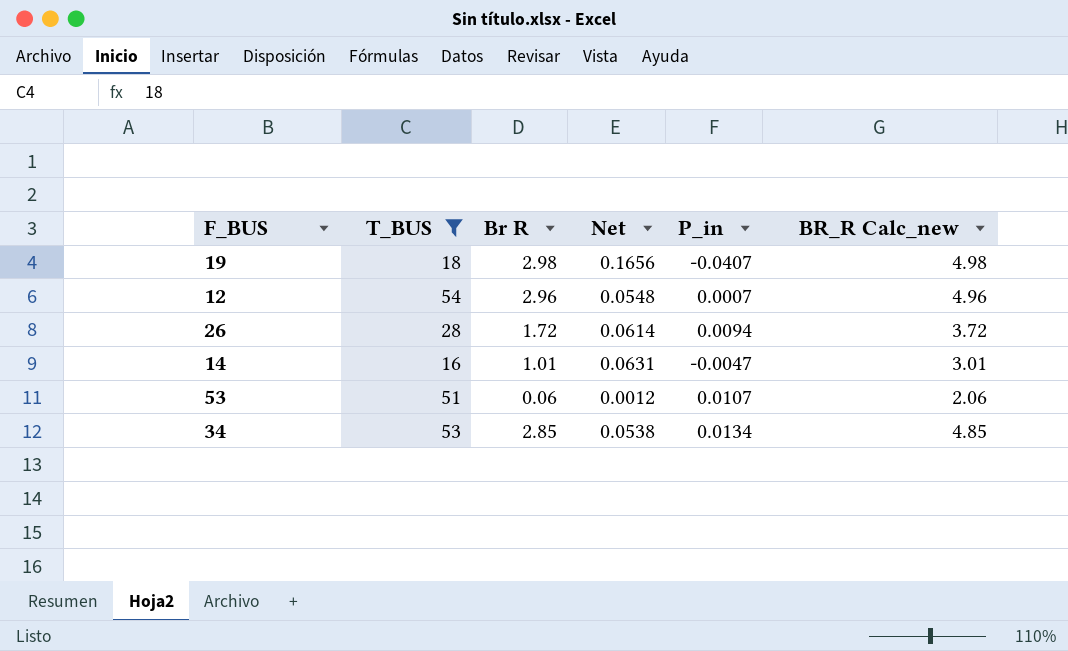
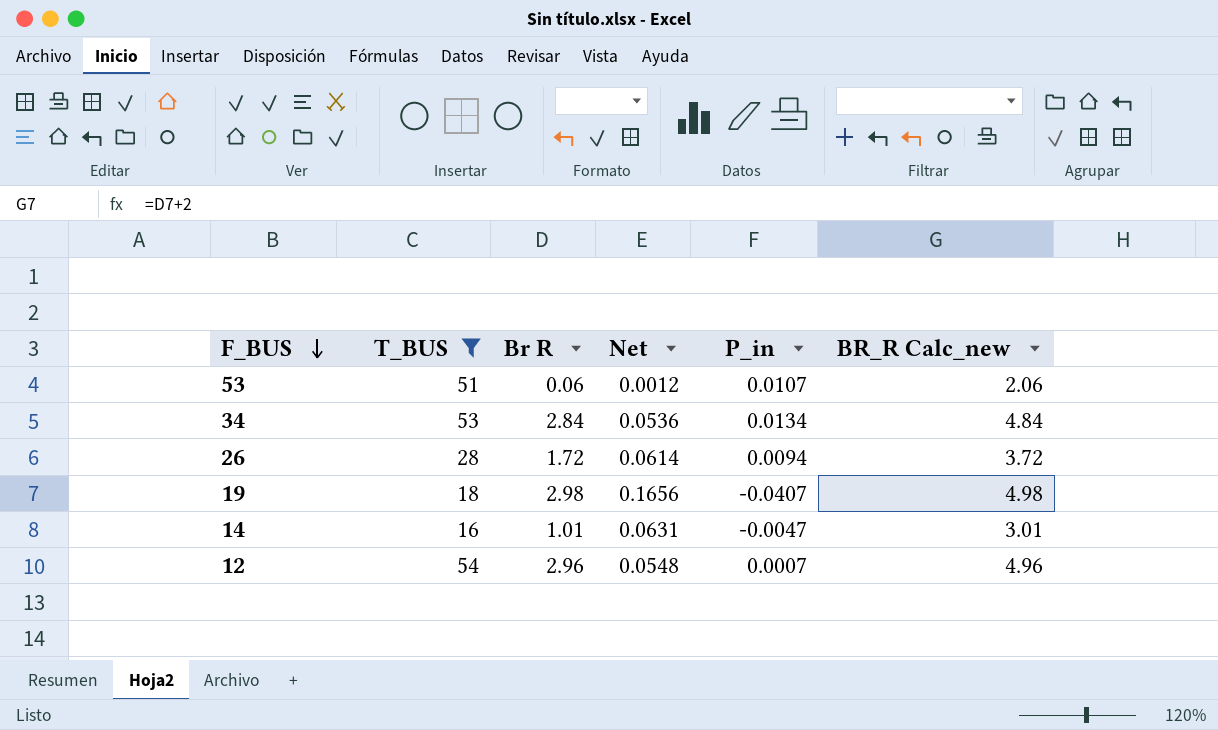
row order: none -> F_BUS descending
34 | Br R: 2.85 -> 2.84
34 | Net: 0.0538 -> 0.0536
34 | BR_R Calc_new: 4.85 -> 4.84

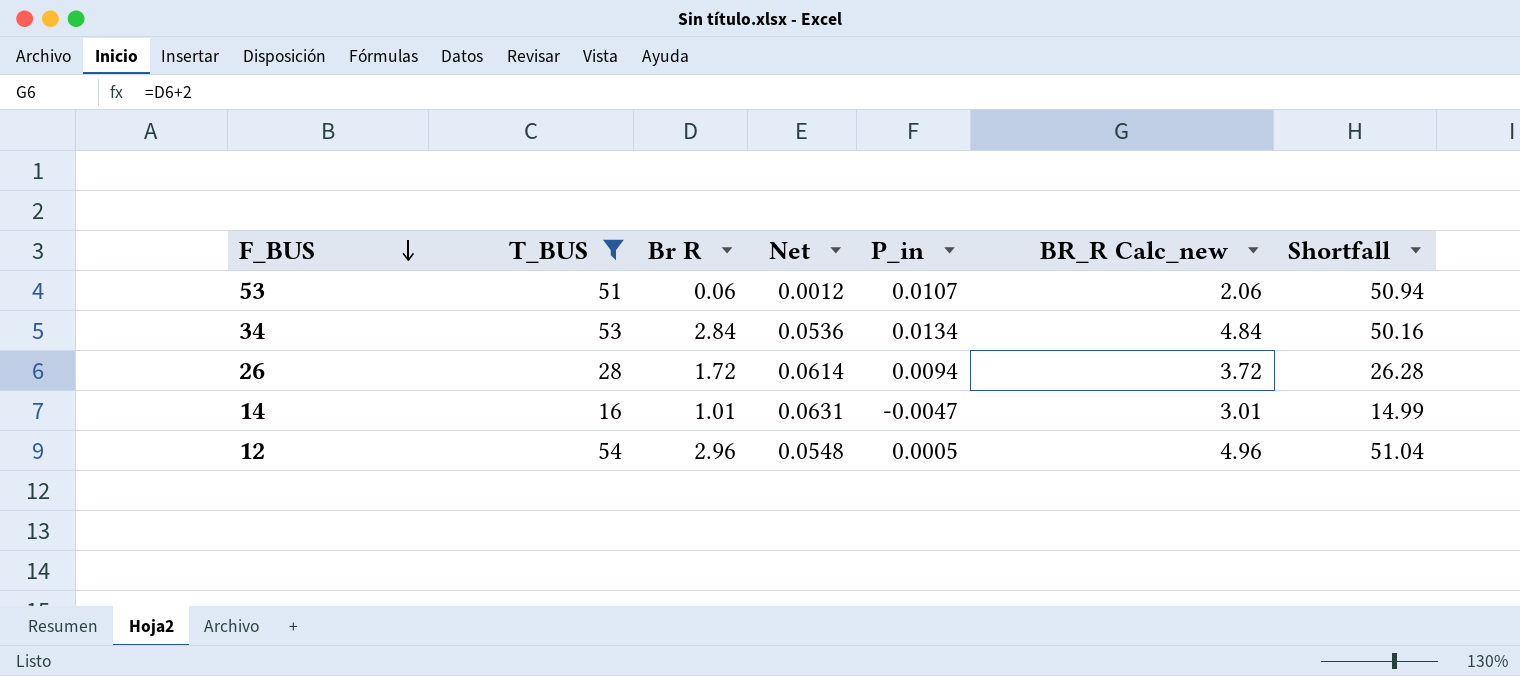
column Shortfall | formula: none -> [T_BUS] - [Br R]
row 19: 18 | 2.98 | 0.1656 | -0.0407 | 4.98 -> none
12 | P_in: 0.0007 -> 0.0005

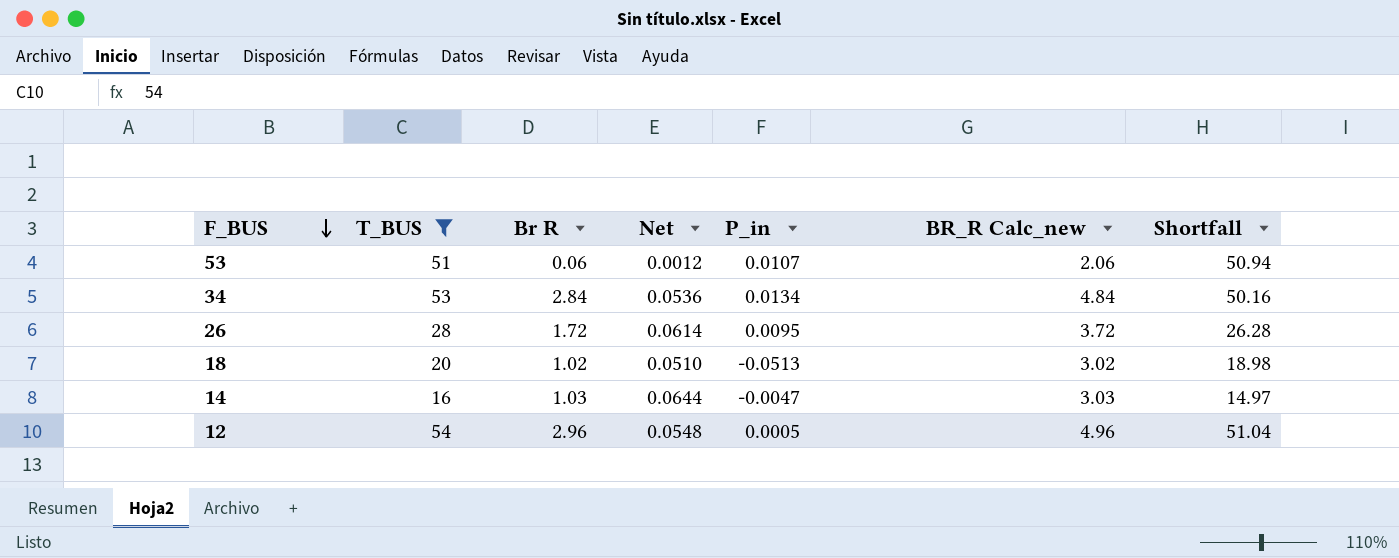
26 | P_in: 0.0094 -> 0.0095
row 18: none -> 20 | 1.02 | 0.0510 | -0.0513 | 3.02 | 18.98
14 | Br R: 1.01 -> 1.03
14 | Net: 0.0631 -> 0.0644
14 | BR_R Calc_new: 3.01 -> 3.03
14 | Shortfall: 14.99 -> 14.97

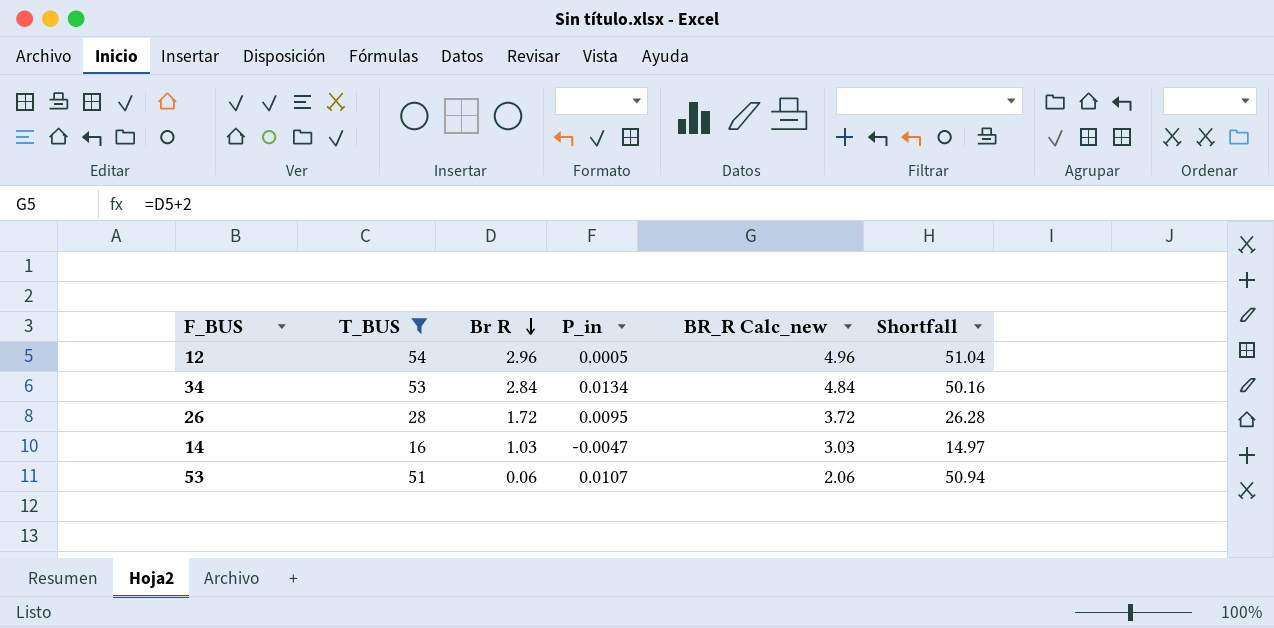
row order: F_BUS descending -> Br R descending
column Net | formula: [Br R] / [T_BUS] -> none
row 18: 20 | 1.02 | 0.0510 | -0.0513 | 3.02 | 18.98 -> none

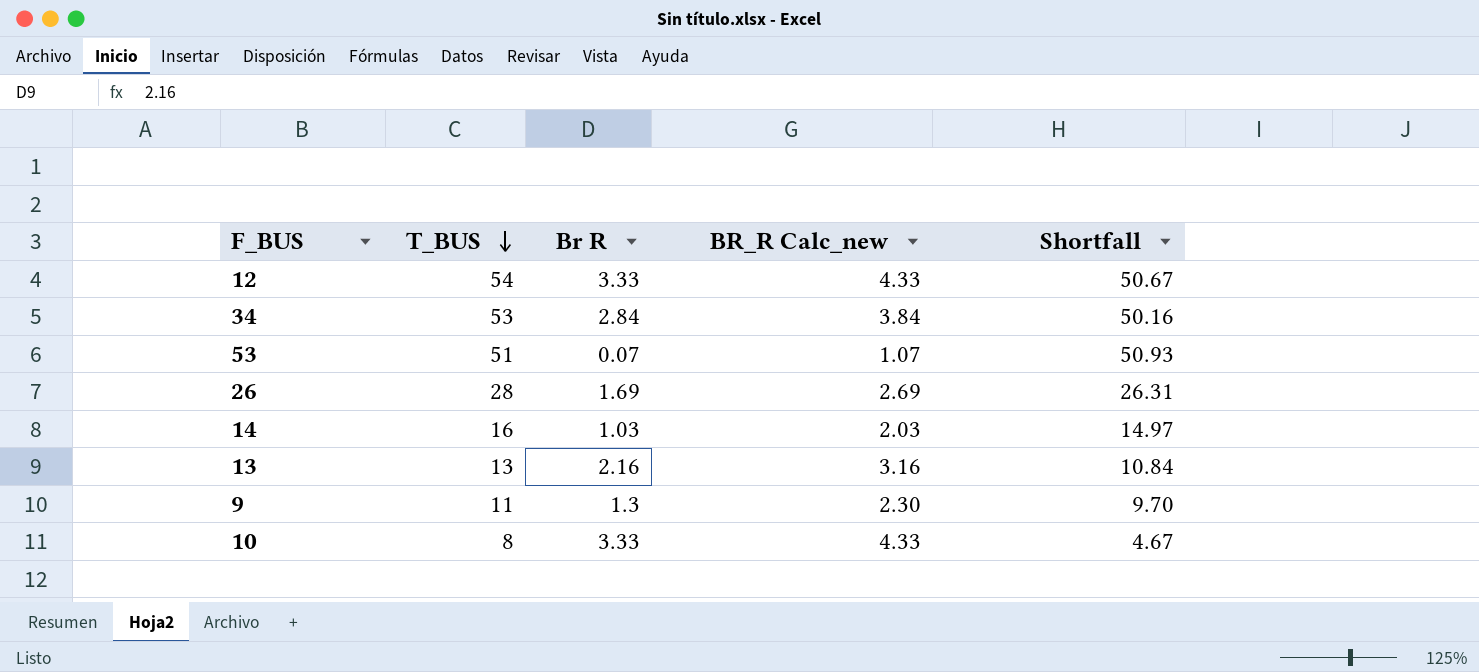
filter: T_BUS >= 16 -> none
row order: Br R descending -> T_BUS descending
column P_in | position: 4 -> none
column BR_R Calc_new | formula: [Br R] + 2 -> [Br R] + 1
12 | Br R: 2.96 -> 3.33
12 | Shortfall: 51.04 -> 50.67
53 | Br R: 0.06 -> 0.07
53 | Shortfall: 50.94 -> 50.93
26 | Br R: 1.72 -> 1.69
26 | Shortfall: 26.28 -> 26.31

